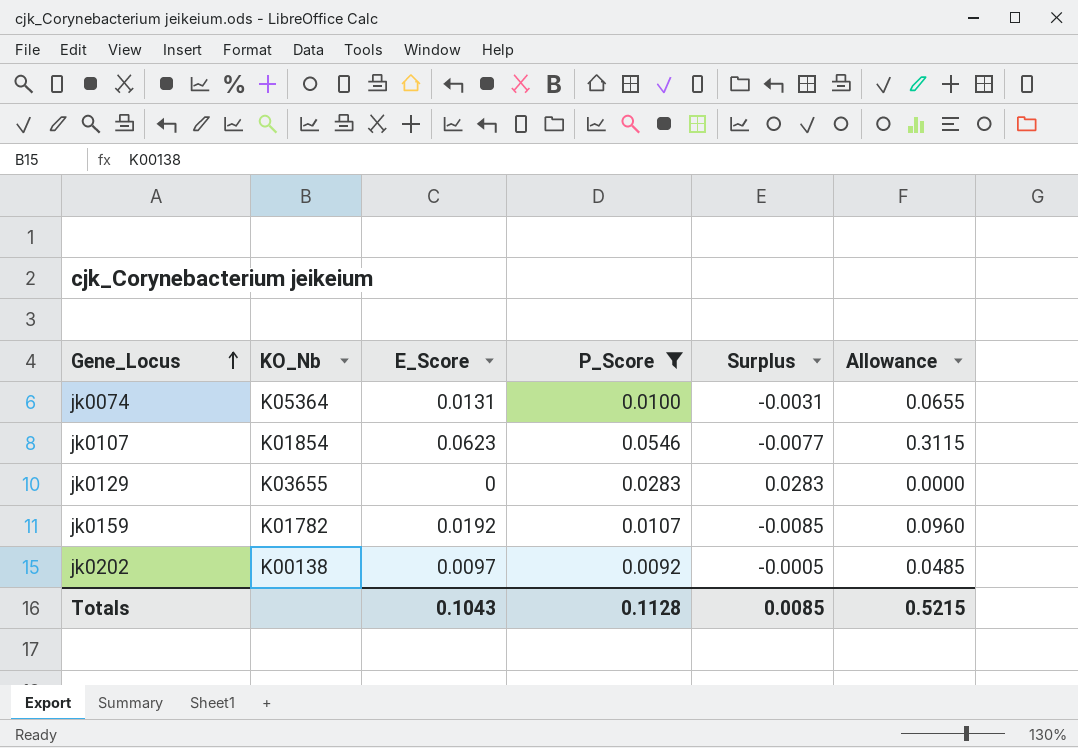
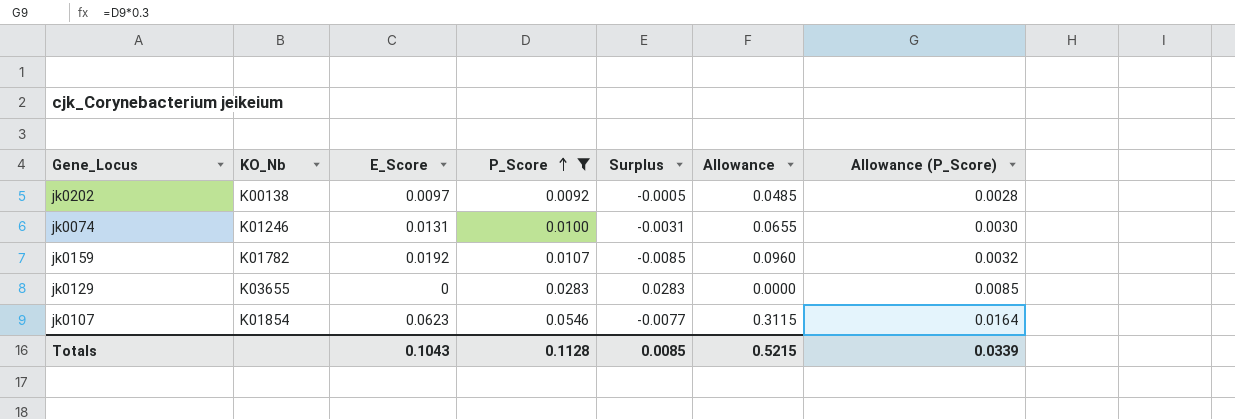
row order: Gene_Locus ascending -> P_Score ascending
column Allowance (P_Score) | formula: none -> [P_Score] * 0.3
jk0074 | KO_Nb: K05364 -> K01246

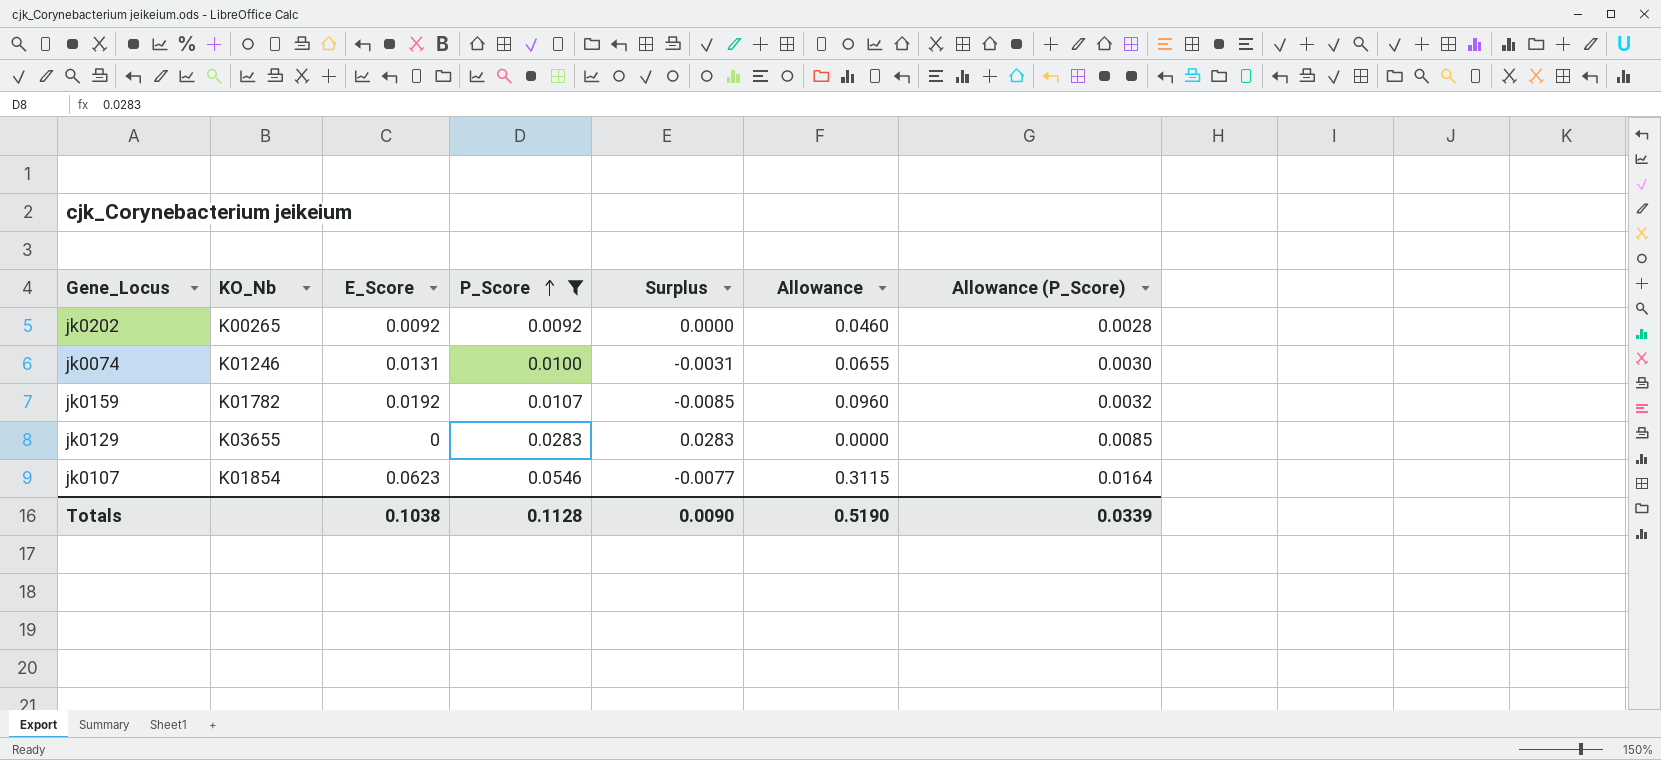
jk0202 | KO_Nb: K00138 -> K00265
jk0202 | E_Score: 0.0097 -> 0.0092
jk0202 | Surplus: -0.0005 -> 0.0000
jk0202 | Allowance: 0.0485 -> 0.0460
Totals | E_Score: 0.1043 -> 0.1038
Totals | Surplus: 0.0085 -> 0.0090
Totals | Allowance: 0.5215 -> 0.5190

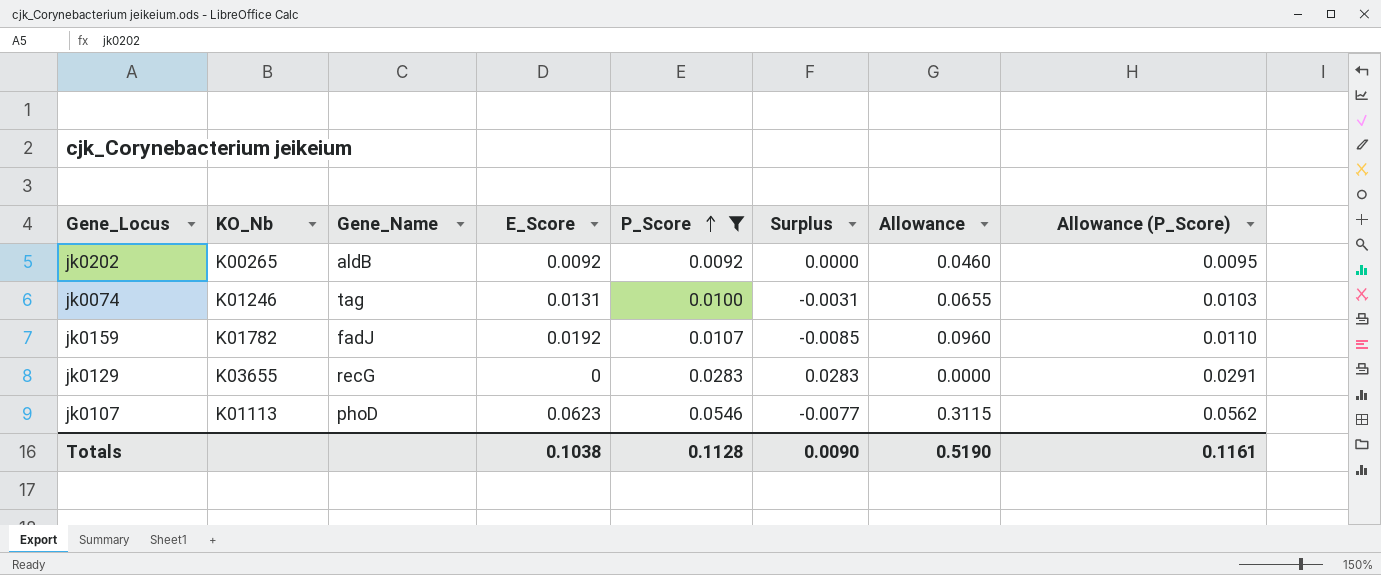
column Gene_Name | position: none -> 3
column Allowance (P_Score) | formula: [P_Score] * 0.3 -> [P_Score] * 1.03
jk0107 | KO_Nb: K01854 -> K01113
Totals | Allowance (P_Score): 0.0339 -> 0.1161

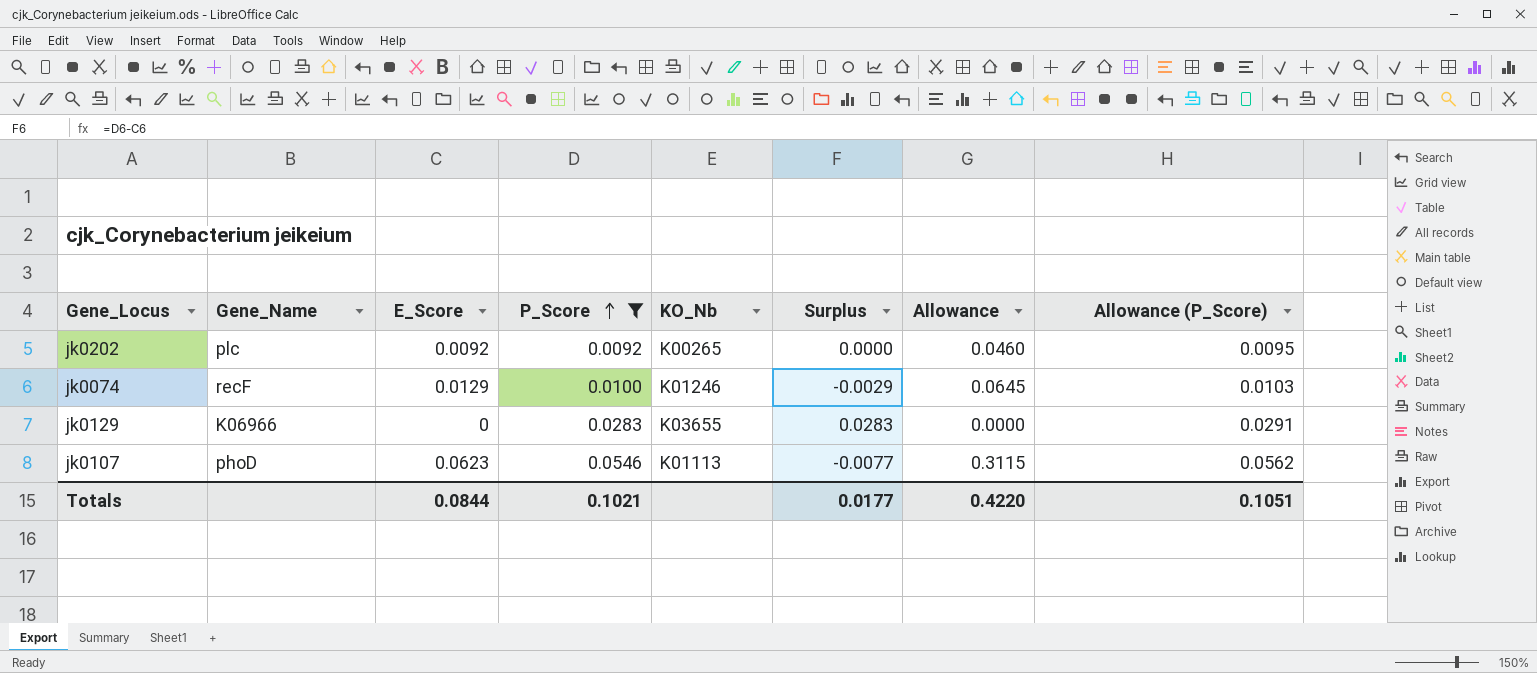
column KO_Nb | position: 2 -> 5
row jk0159: K01782 | fadJ | 0.0192 | 0.0107 | -0.0085 | 0.0960 | 0.0110 -> none
jk0202 | Gene_Name: aldB -> plc
jk0074 | Gene_Name: tag -> recF
jk0074 | E_Score: 0.0131 -> 0.0129
jk0074 | Surplus: -0.0031 -> -0.0029
jk0074 | Allowance: 0.0655 -> 0.0645
jk0129 | Gene_Name: recG -> K06966
Totals | E_Score: 0.1038 -> 0.0844
Totals | P_Score: 0.1128 -> 0.1021
Totals | Surplus: 0.0090 -> 0.0177
Totals | Allowance: 0.5190 -> 0.4220
Totals | Allowance (P_Score): 0.1161 -> 0.1051

